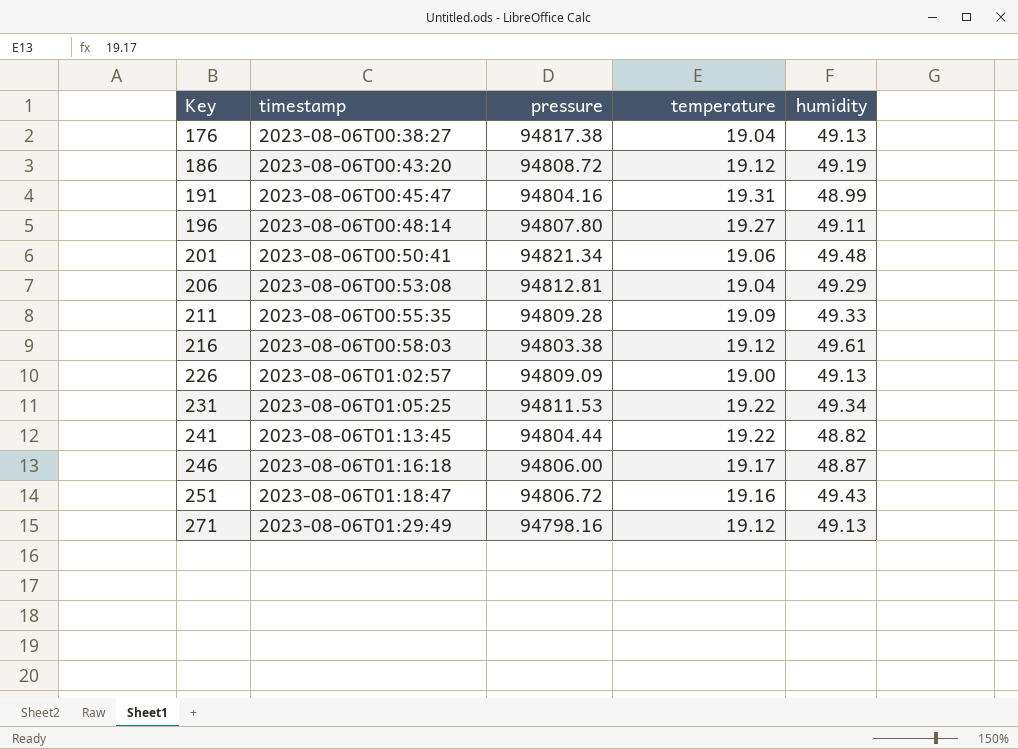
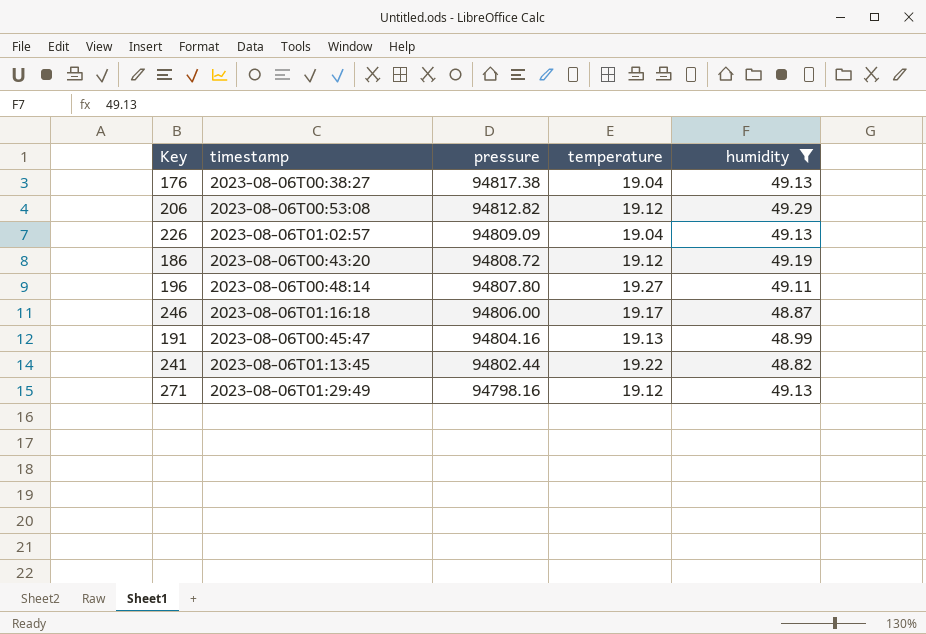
filter: none -> humidity <= 49.29
row order: Key ascending -> pressure descending
206 | pressure: 94812.81 -> 94812.82
206 | temperature: 19.04 -> 19.12
226 | temperature: 19.00 -> 19.04
191 | temperature: 19.31 -> 19.13
241 | pressure: 94804.44 -> 94802.44

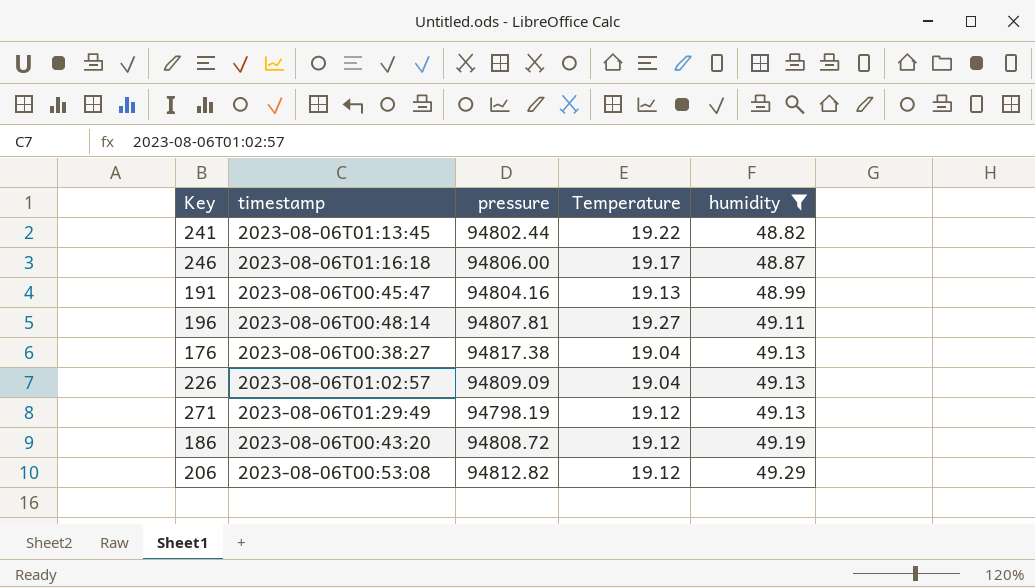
row order: pressure descending -> humidity ascending
column name: temperature -> Temperature
196 | pressure: 94807.80 -> 94807.81
271 | pressure: 94798.16 -> 94798.19

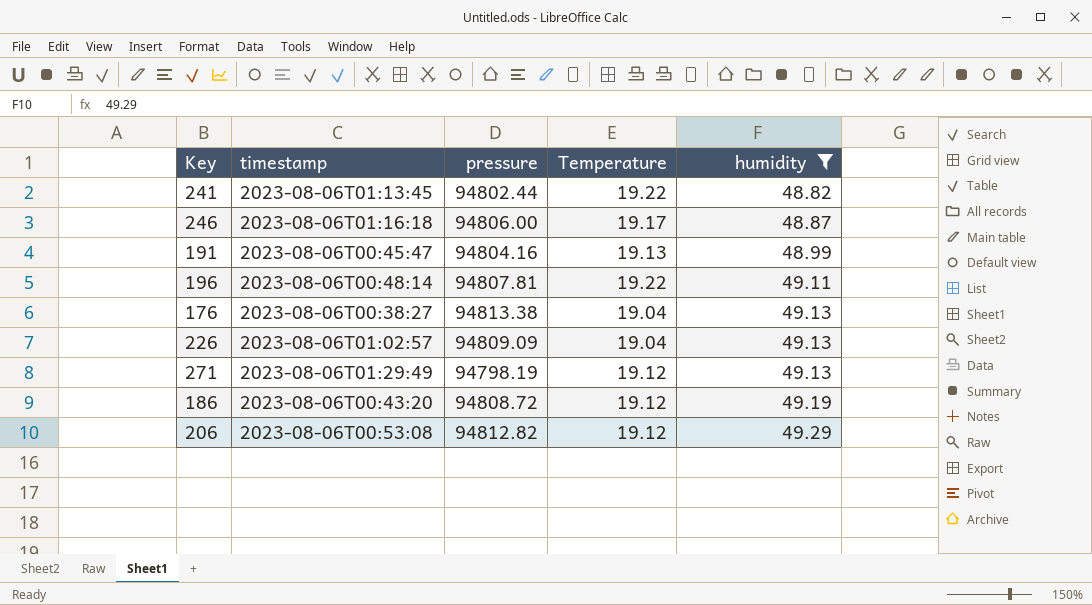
196 | Temperature: 19.27 -> 19.22
176 | pressure: 94817.38 -> 94813.38

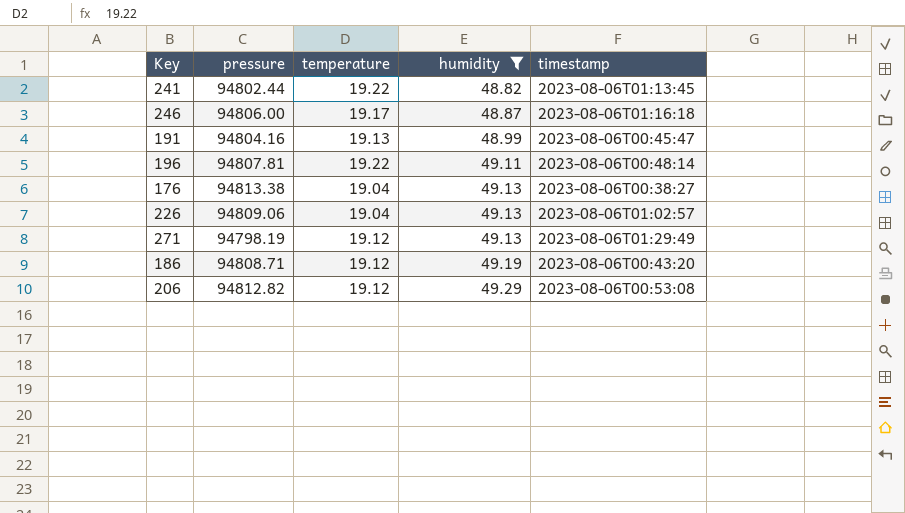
column name: Temperature -> temperature
column timestamp | position: 2 -> 5
226 | pressure: 94809.09 -> 94809.06
186 | pressure: 94808.72 -> 94808.71

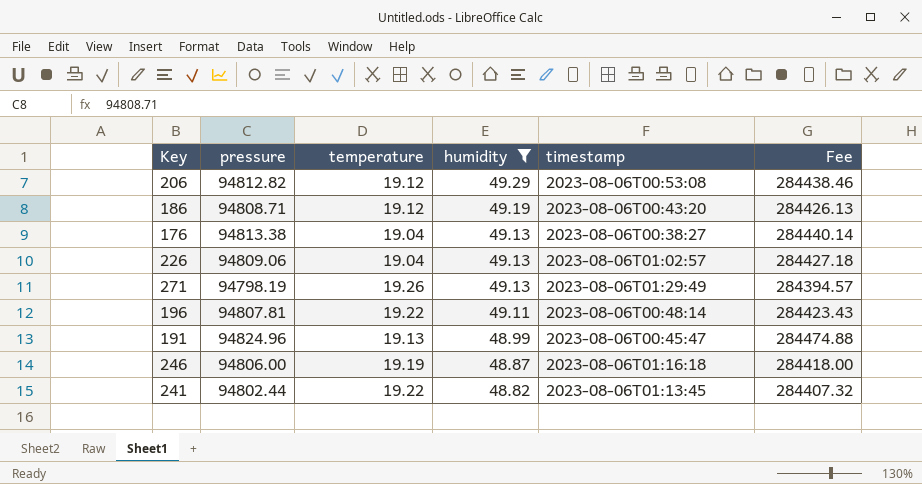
row order: humidity ascending -> humidity descending
column Fee | formula: none -> [pressure] * 3
271 | temperature: 19.12 -> 19.26
191 | pressure: 94804.16 -> 94824.96
246 | temperature: 19.17 -> 19.19

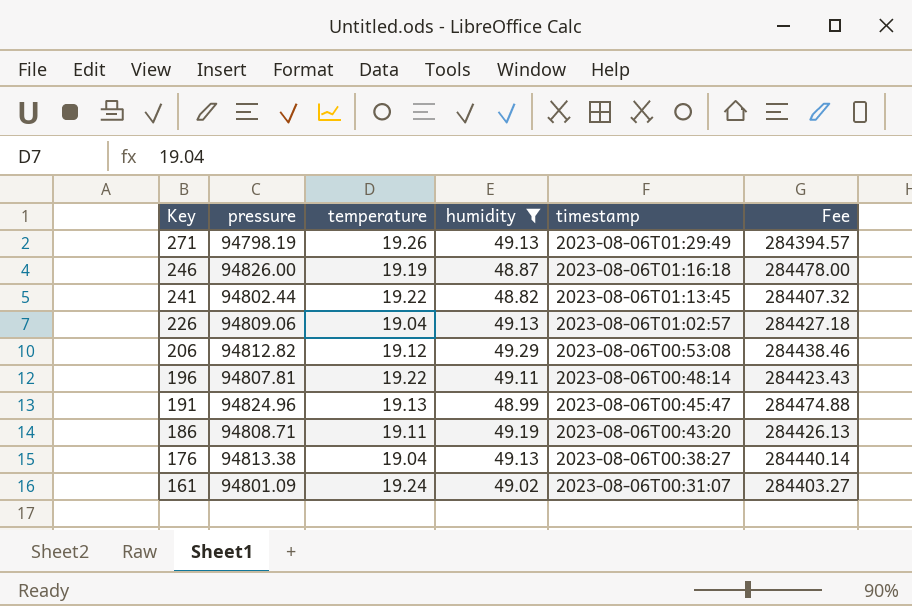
row order: humidity descending -> Key descending
246 | pressure: 94806.00 -> 94826.00
246 | Fee: 284418.00 -> 284478.00
186 | temperature: 19.12 -> 19.11
row 161: none -> 94801.09 | 19.24 | 49.02 | 2023-08-06T00:31:07 | 284403.27

